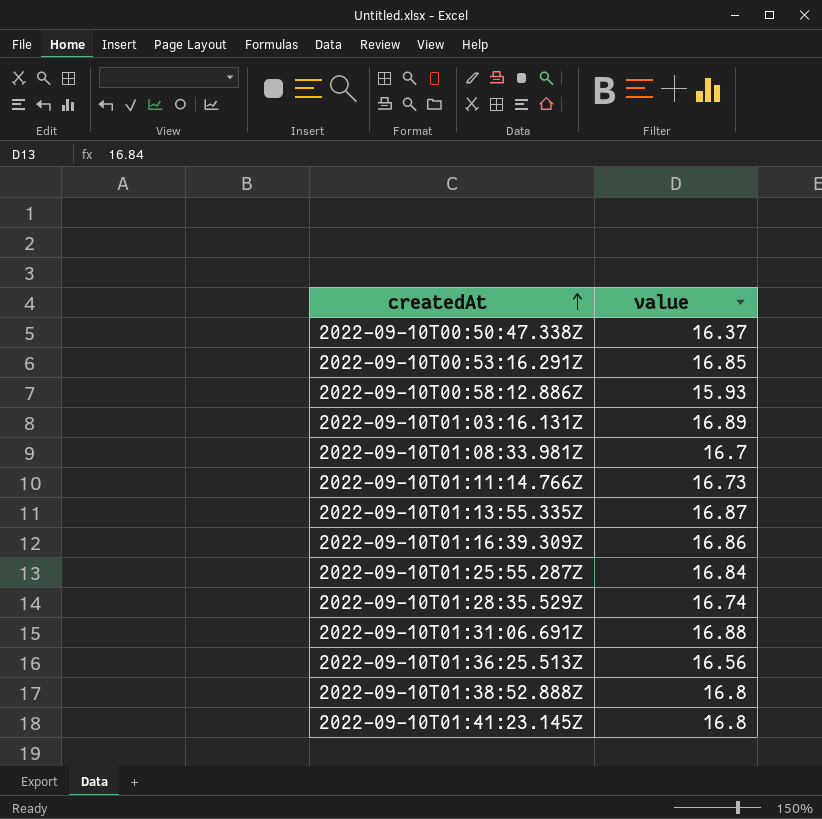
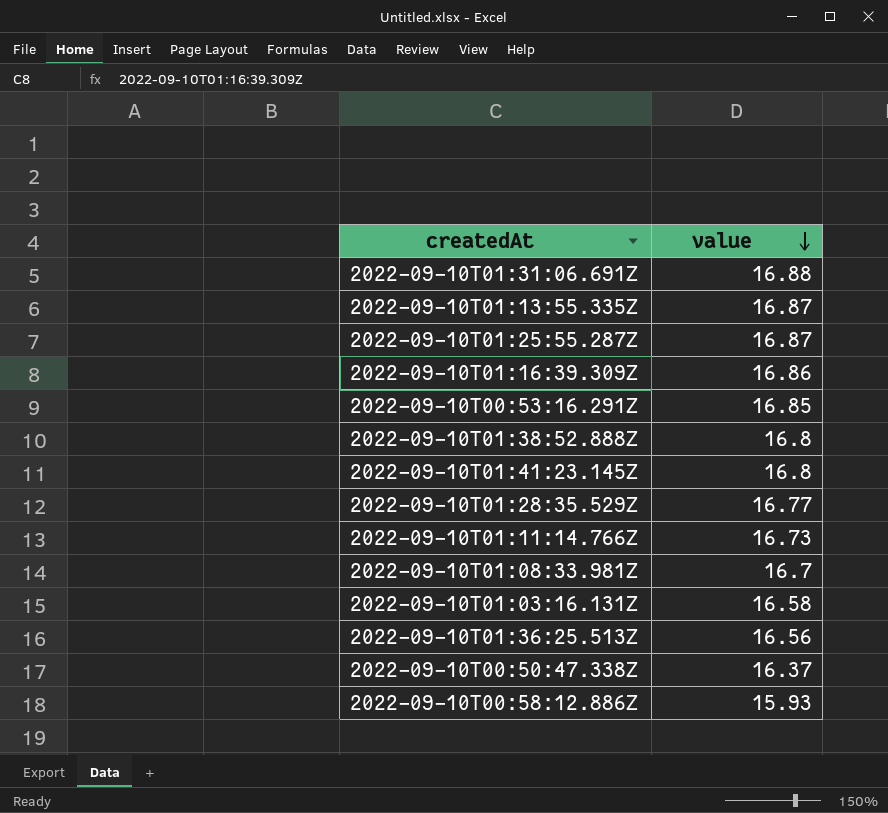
row order: createdAt ascending -> value descending
2022-09-10T01:25:55.287Z | value: 16.84 -> 16.87
2022-09-10T01:28:35.529Z | value: 16.74 -> 16.77
2022-09-10T01:03:16.131Z | value: 16.89 -> 16.58

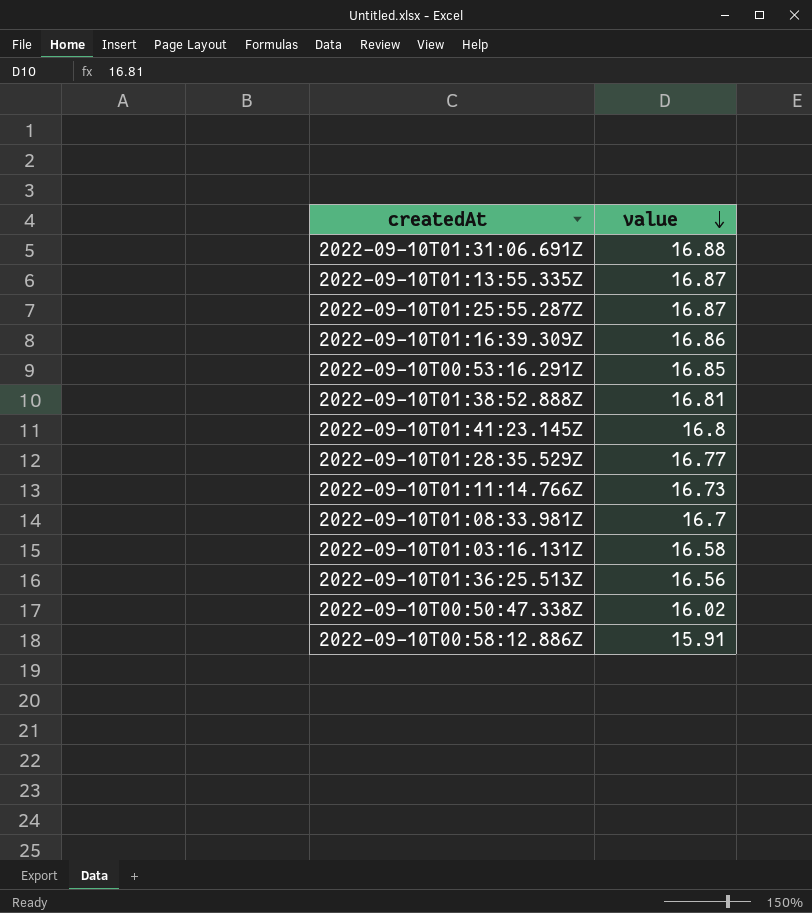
2022-09-10T01:38:52.888Z | value: 16.8 -> 16.81
2022-09-10T00:50:47.338Z | value: 16.37 -> 16.02
2022-09-10T00:58:12.886Z | value: 15.93 -> 15.91

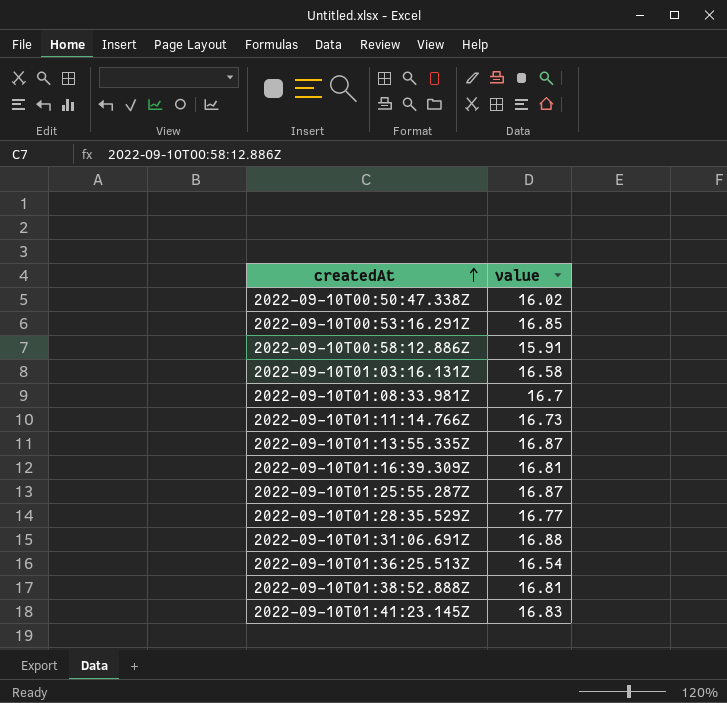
row order: value descending -> createdAt ascending
2022-09-10T01:16:39.309Z | value: 16.86 -> 16.81
2022-09-10T01:36:25.513Z | value: 16.56 -> 16.54
2022-09-10T01:41:23.145Z | value: 16.8 -> 16.83

